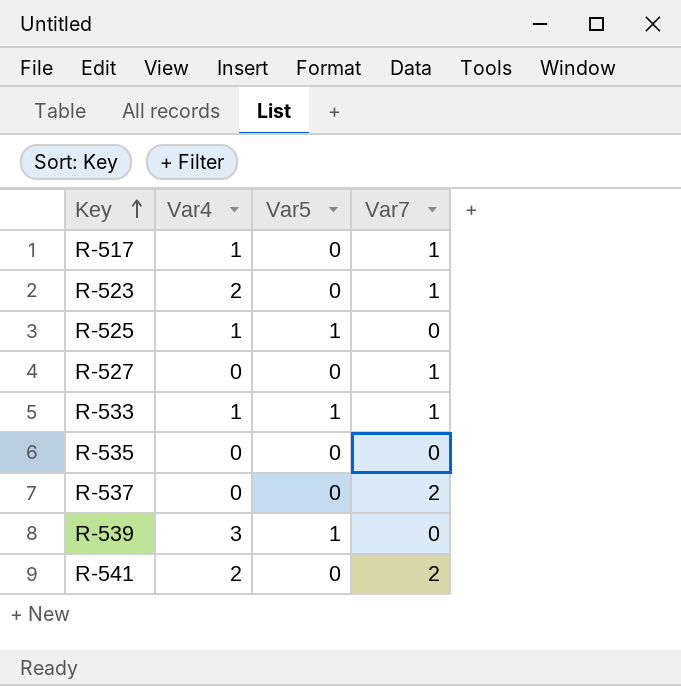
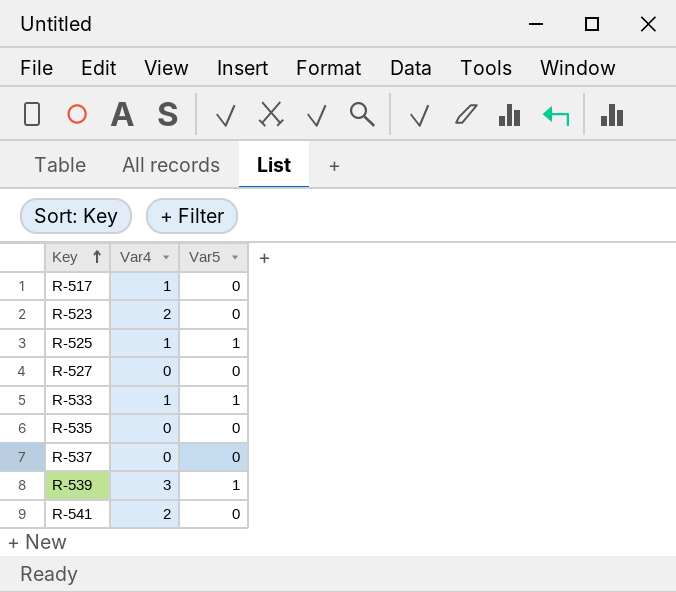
column Var7 | position: 4 -> none

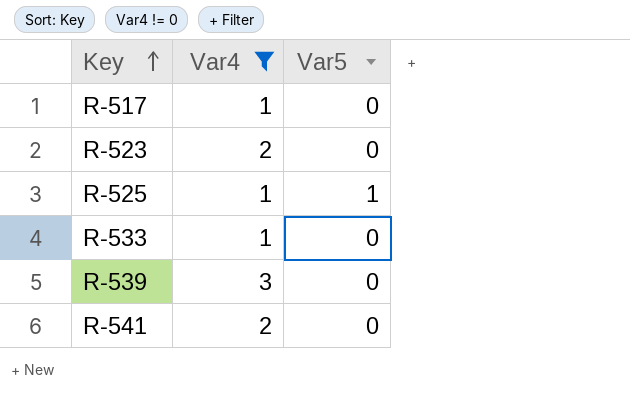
filter: none -> Var4 != 0
R-533 | Var5: 1 -> 0
R-539 | Var5: 1 -> 0

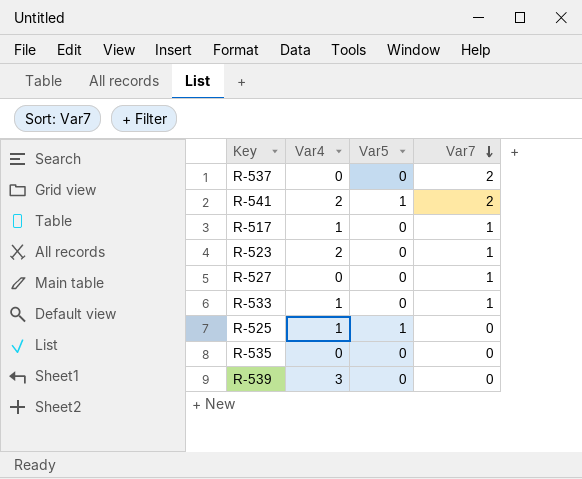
filter: Var4 != 0 -> none
row order: Key ascending -> Var7 descending
column Var7 | position: none -> 4
R-541 | Var5: 0 -> 1

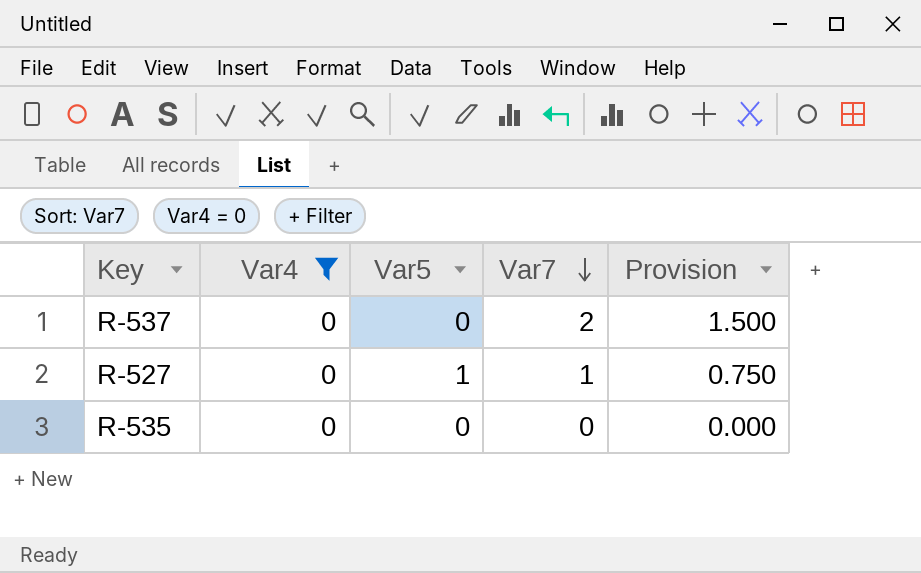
filter: none -> Var4 = 0
column Provision | formula: none -> [Var7] * 0.75
R-527 | Var5: 0 -> 1

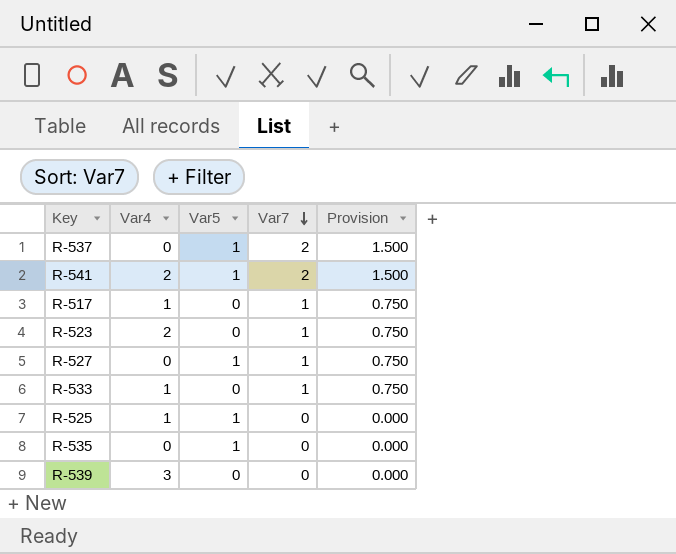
filter: Var4 = 0 -> none
R-537 | Var5: 0 -> 1
R-535 | Var5: 0 -> 1

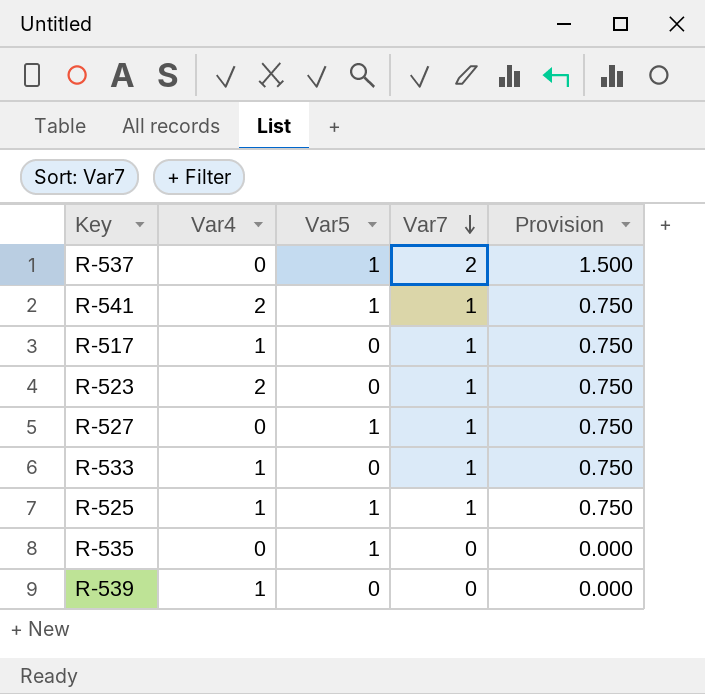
R-541 | Var7: 2 -> 1
R-541 | Provision: 1.500 -> 0.750
R-525 | Var7: 0 -> 1
R-525 | Provision: 0.000 -> 0.750
R-539 | Var4: 3 -> 1

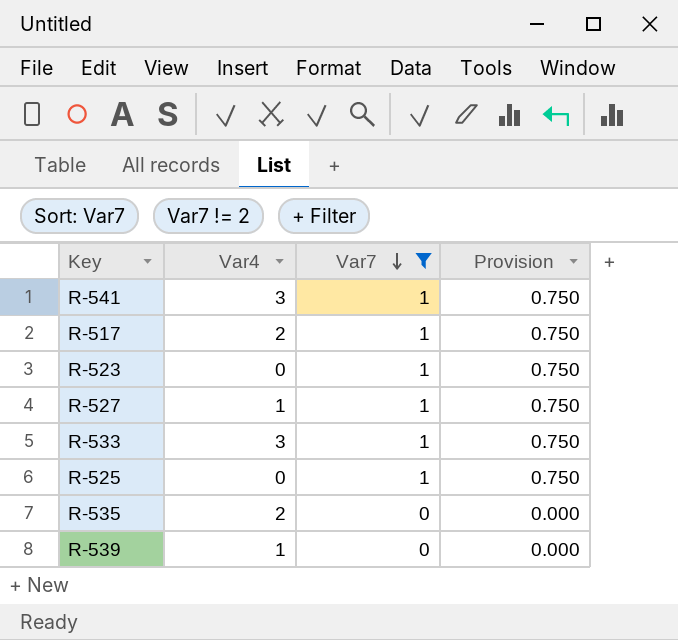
filter: none -> Var7 != 2
column Var5 | position: 3 -> none
R-541 | Var4: 2 -> 3
R-517 | Var4: 1 -> 2
R-523 | Var4: 2 -> 0
R-527 | Var4: 0 -> 1
R-533 | Var4: 1 -> 3
R-525 | Var4: 1 -> 0
R-535 | Var4: 0 -> 2

